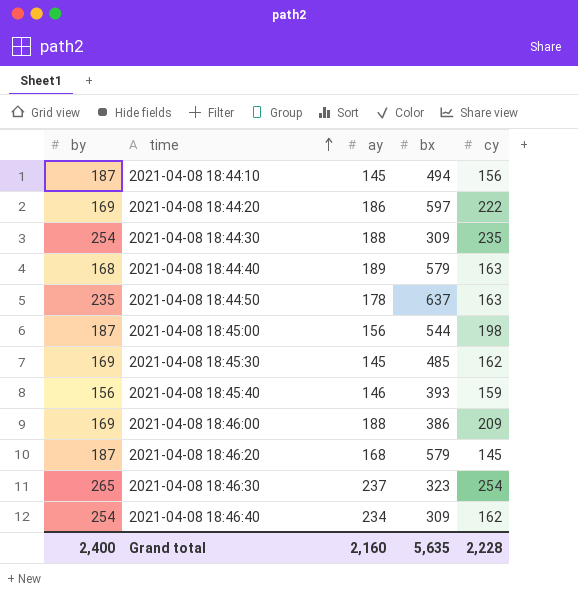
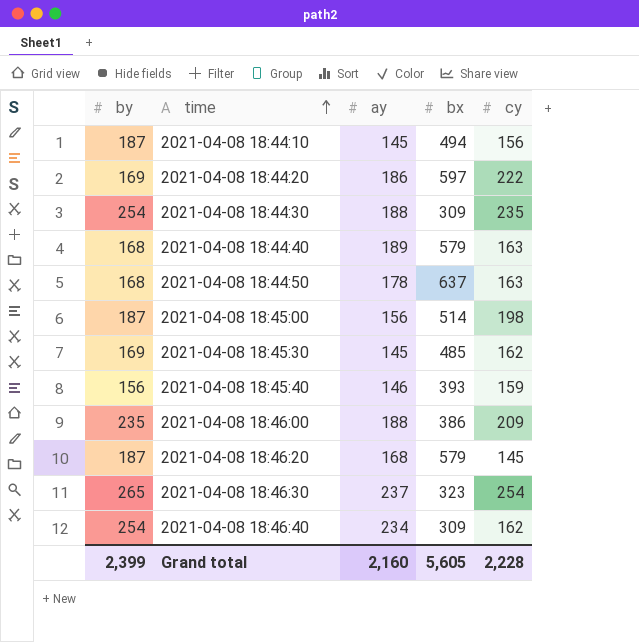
2021-04-08 18:44:50 | by: 235 -> 168
2021-04-08 18:45:00 | bx: 544 -> 514
2021-04-08 18:46:00 | by: 169 -> 235
Grand total | by: 2,400 -> 2,399
Grand total | bx: 5,635 -> 5,605

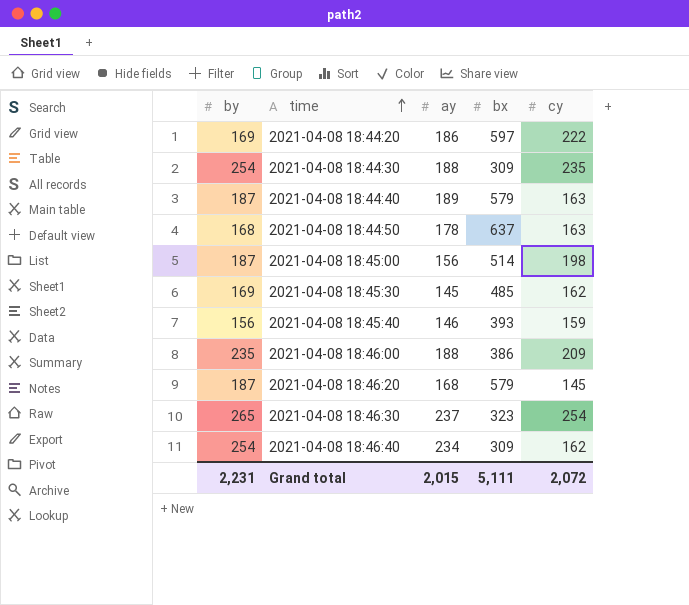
row 2021-04-08 18:44:10: 187 | 145 | 494 | 156 -> none
2021-04-08 18:44:40 | by: 168 -> 187
Grand total | by: 2,399 -> 2,231
Grand total | ay: 2,160 -> 2,015
Grand total | bx: 5,605 -> 5,111
Grand total | cy: 2,228 -> 2,072

